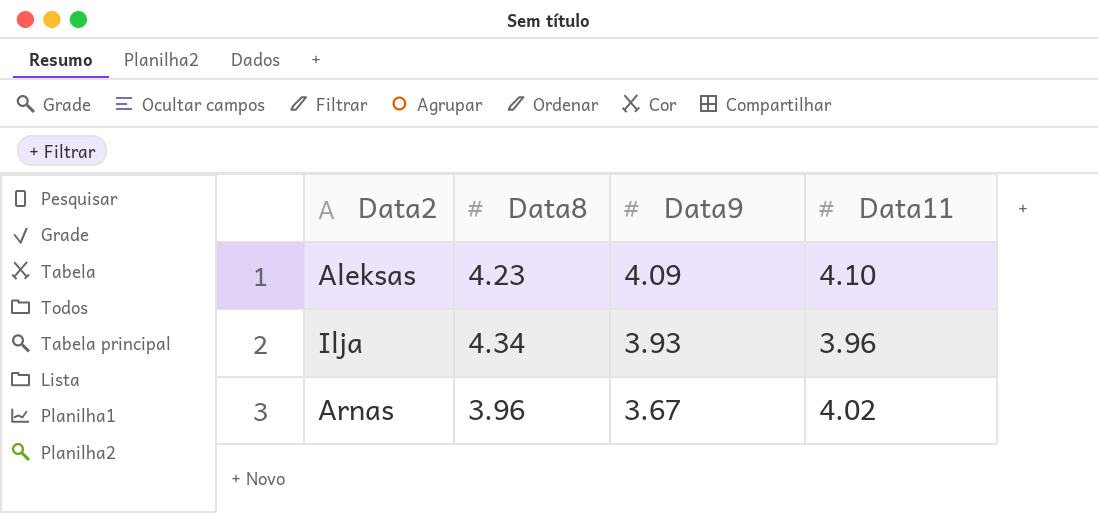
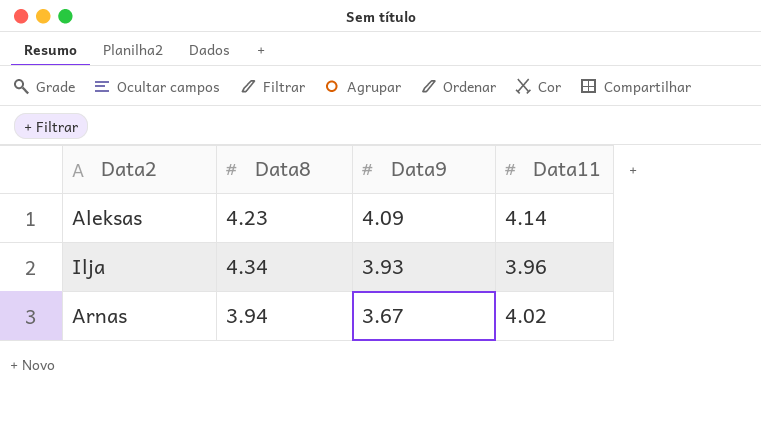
Aleksas | Data11: 4.10 -> 4.14
Arnas | Data8: 3.96 -> 3.94

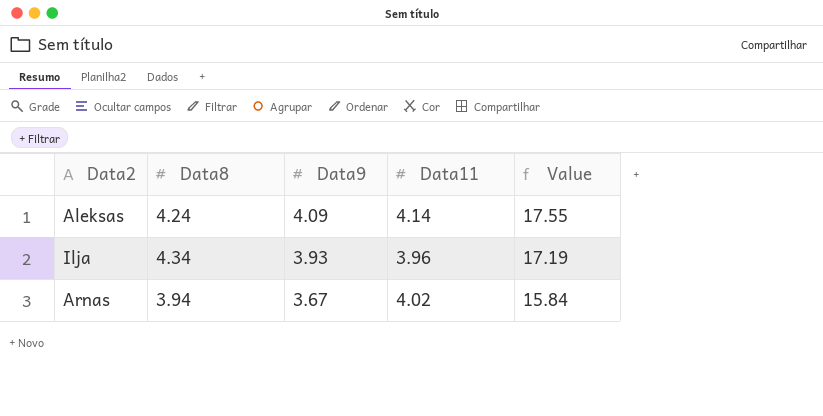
column Value | formula: none -> [Data8] * [Data11]
Aleksas | Data8: 4.23 -> 4.24

